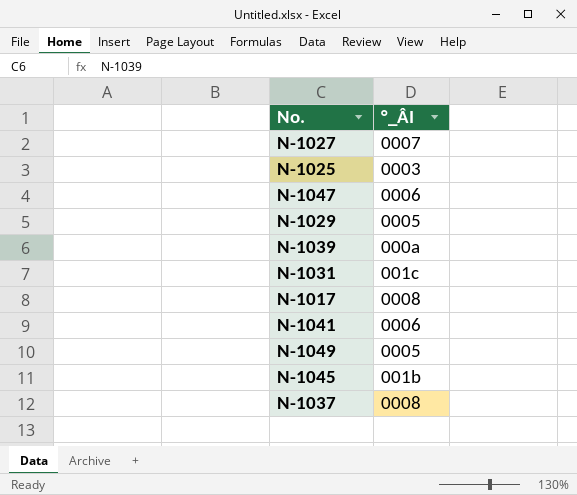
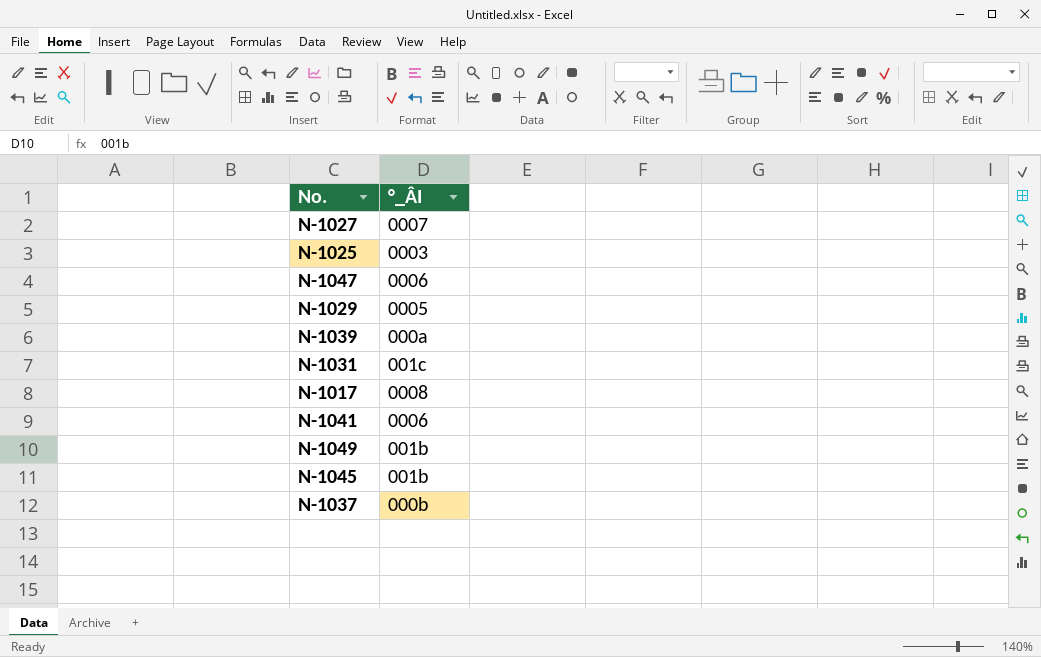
N-1049 | °_ÂI: 0005 -> 001b
N-1037 | °_ÂI: 0008 -> 000b

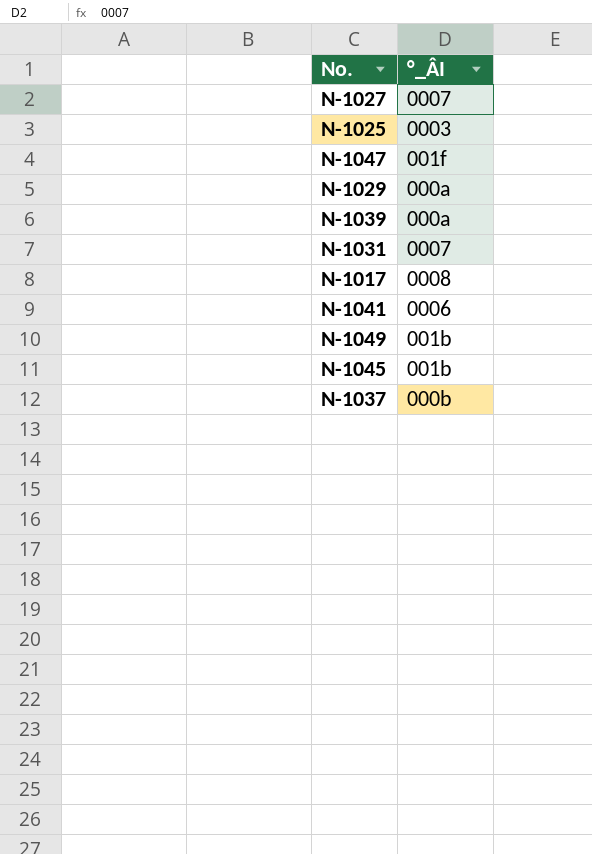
N-1047 | °_ÂI: 0006 -> 001f
N-1029 | °_ÂI: 0005 -> 000a
N-1031 | °_ÂI: 001c -> 0007

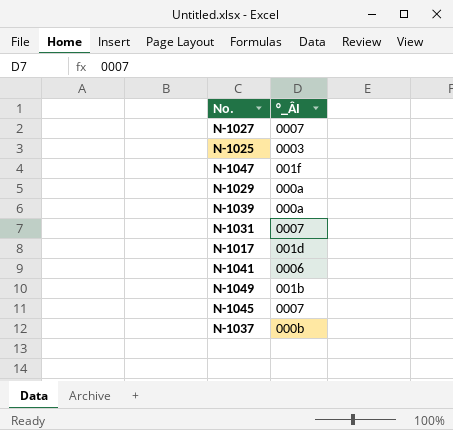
N-1017 | °_ÂI: 0008 -> 001d
N-1045 | °_ÂI: 001b -> 0007

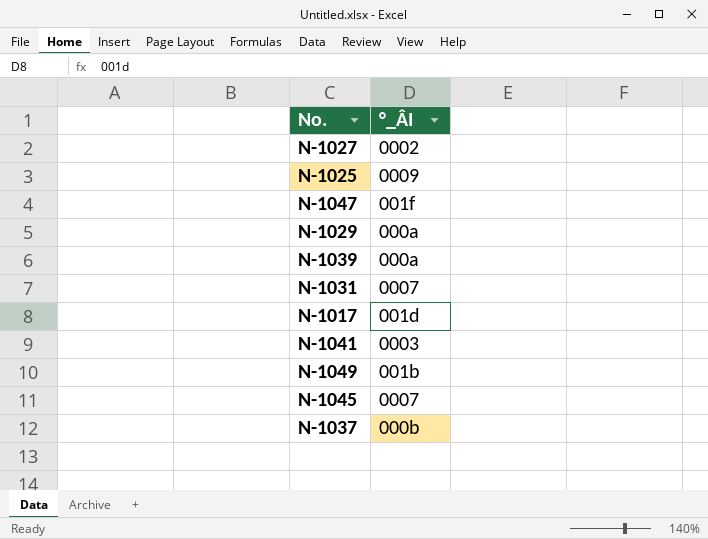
N-1027 | °_ÂI: 0007 -> 0002
N-1025 | °_ÂI: 0003 -> 0009
N-1041 | °_ÂI: 0006 -> 0003

